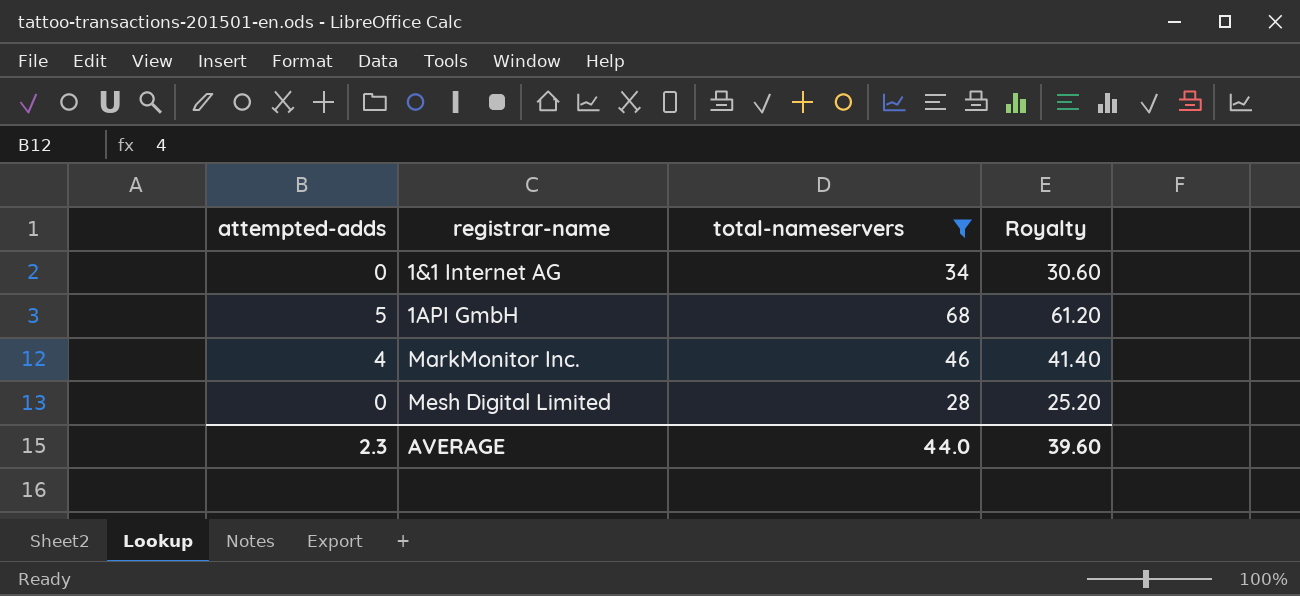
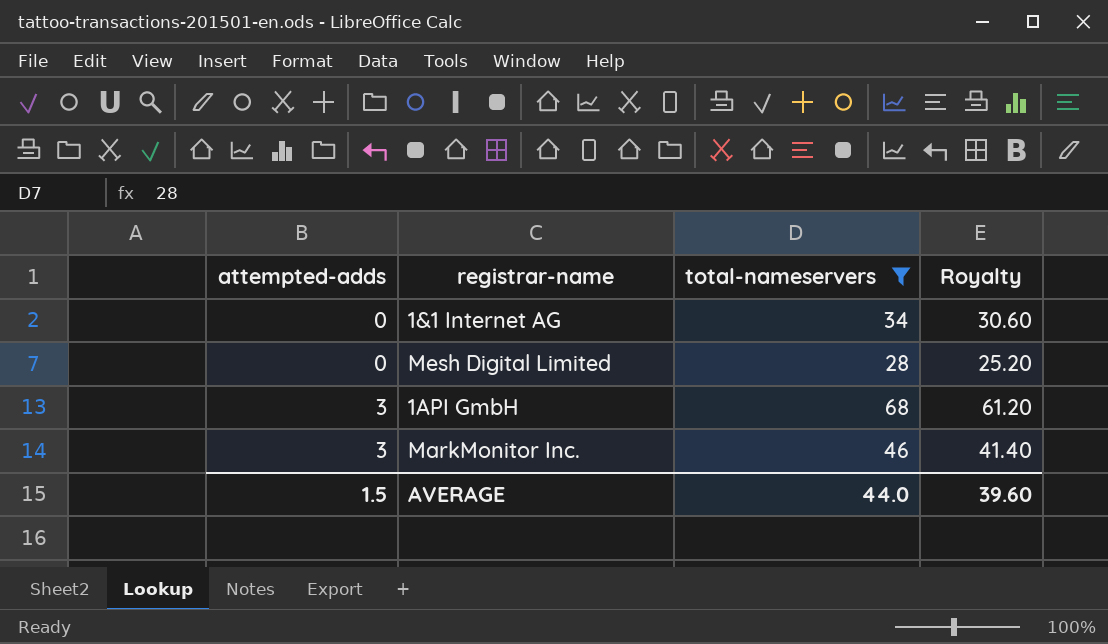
row order: registrar-name ascending -> attempted-adds ascending
1API GmbH | attempted-adds: 5 -> 3
MarkMonitor Inc. | attempted-adds: 4 -> 3
AVERAGE | attempted-adds: 2.3 -> 1.5

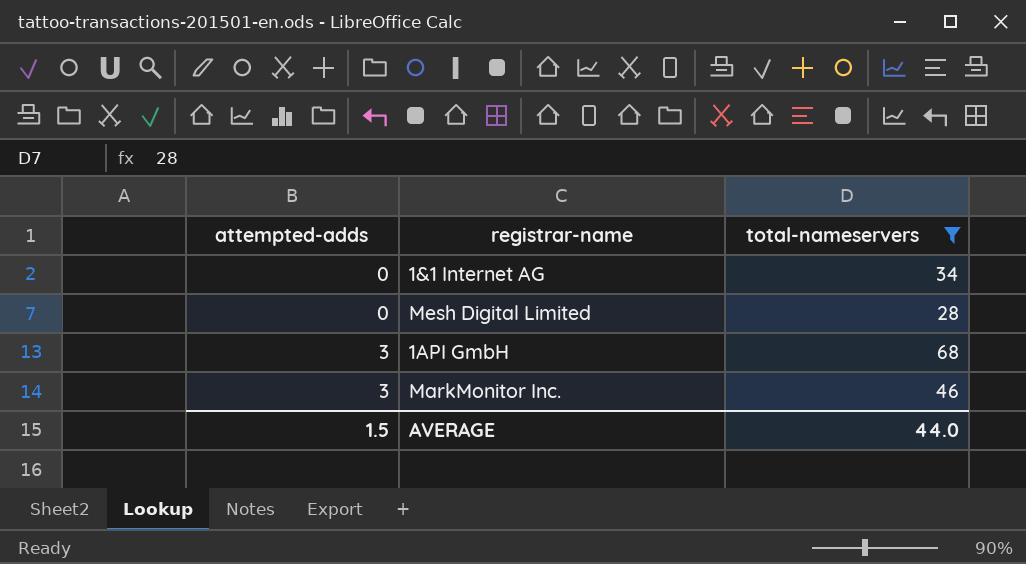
column Royalty | formula: [total-nameservers] * 0.9 -> none

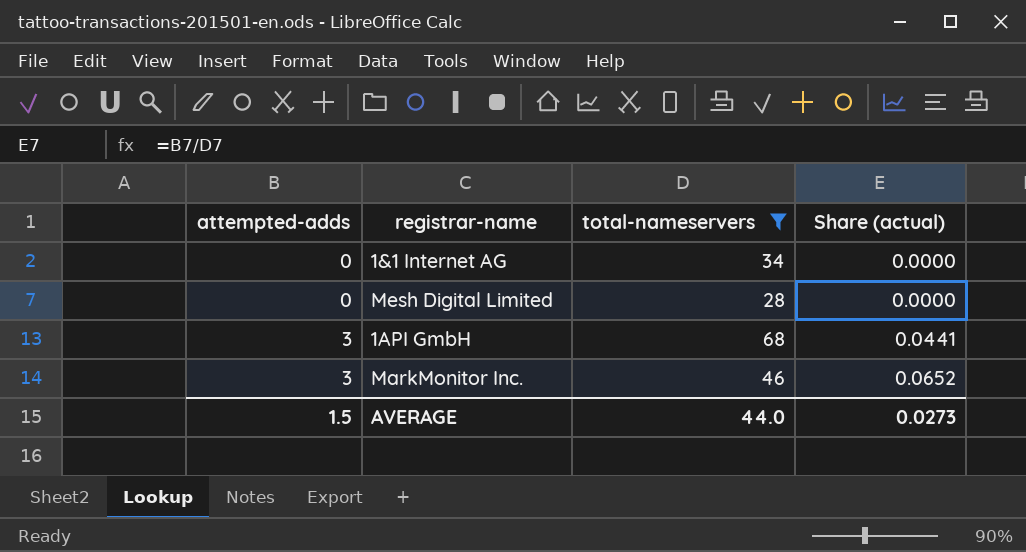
column Share (actual) | formula: none -> [attempted-adds] / [total-nameservers]

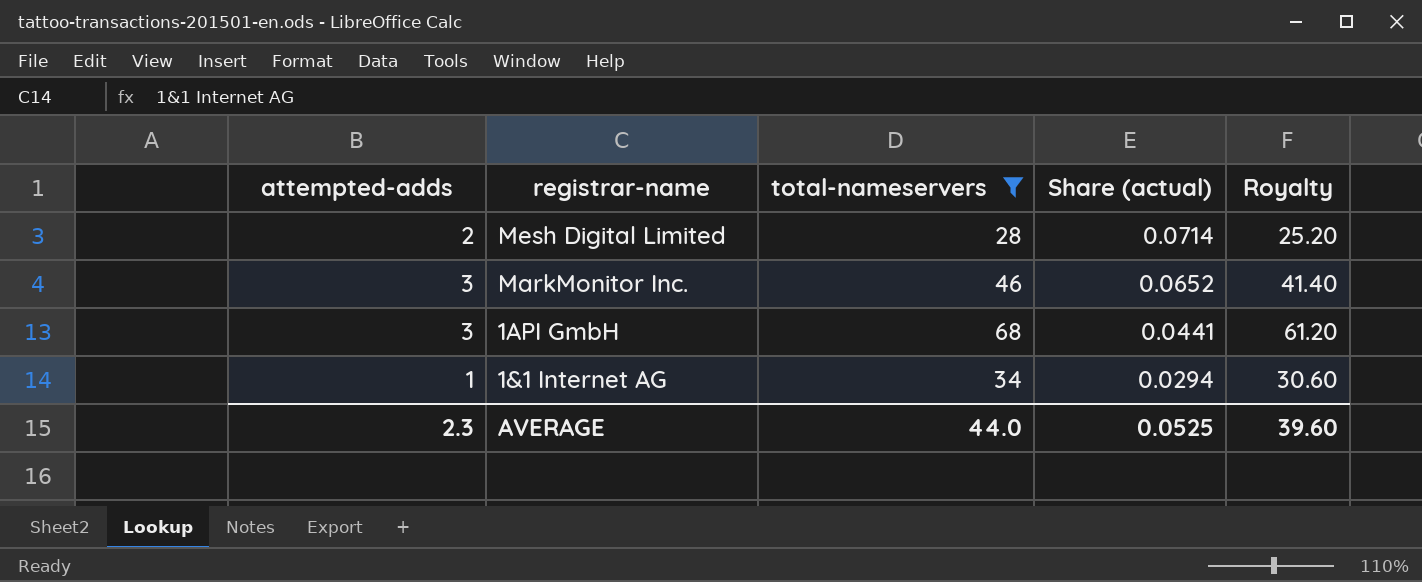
row order: attempted-adds ascending -> registrar-name descending
column Royalty | formula: none -> [total-nameservers] * 0.9
Mesh Digital Limited | attempted-adds: 0 -> 2
Mesh Digital Limited | Share (actual): 0.0000 -> 0.0714
1&1 Internet AG | attempted-adds: 0 -> 1
1&1 Internet AG | Share (actual): 0.0000 -> 0.0294
AVERAGE | attempted-adds: 1.5 -> 2.3
AVERAGE | Share (actual): 0.0273 -> 0.0525

